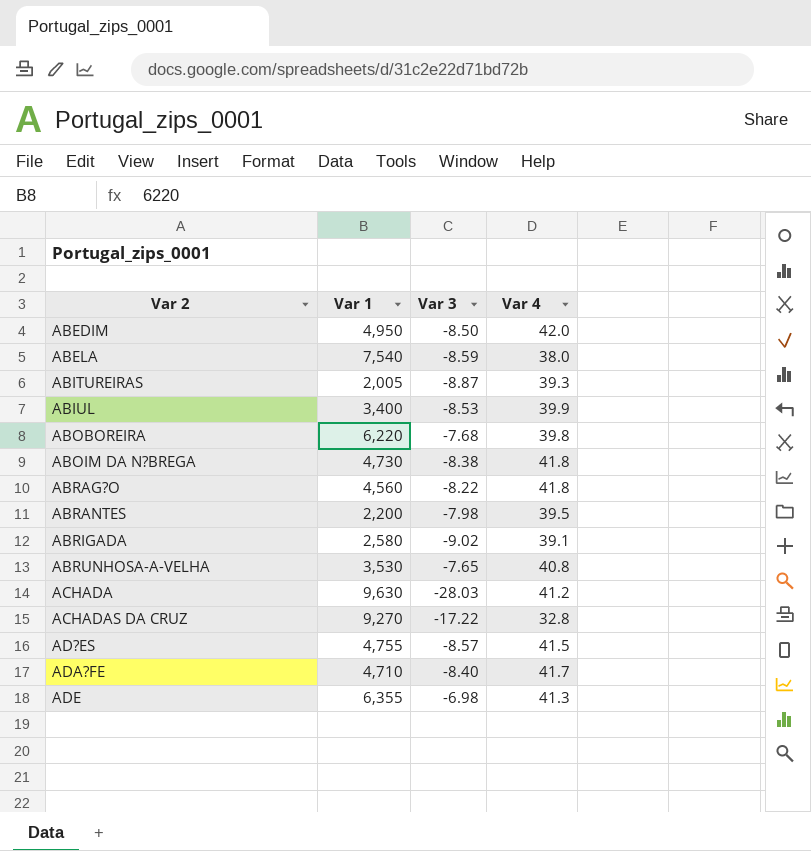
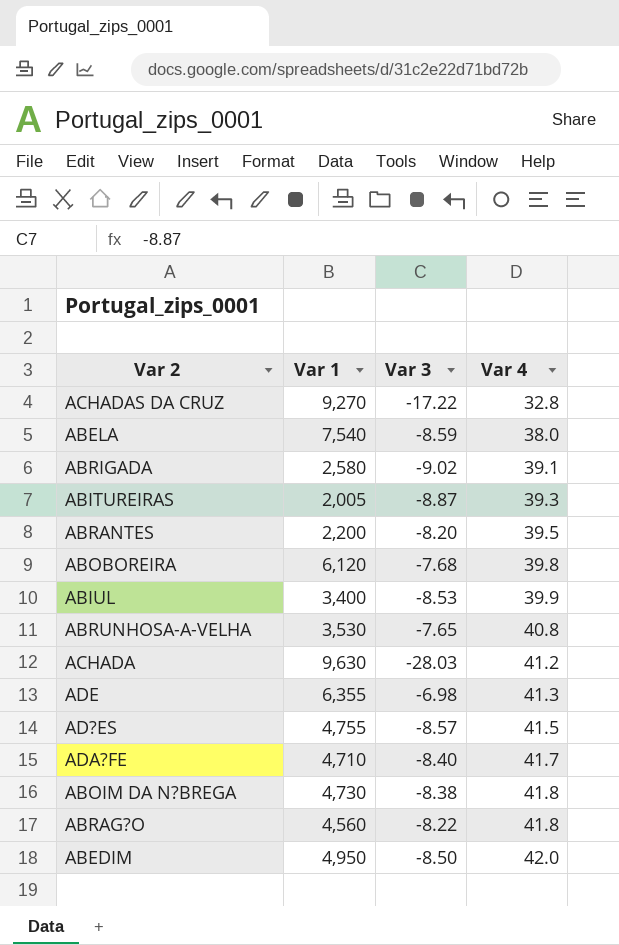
row order: Var 2 ascending -> Var 4 ascending
ABRANTES | Var 3: -7.98 -> -8.20
ABOBOREIRA | Var 1: 6,220 -> 6,120

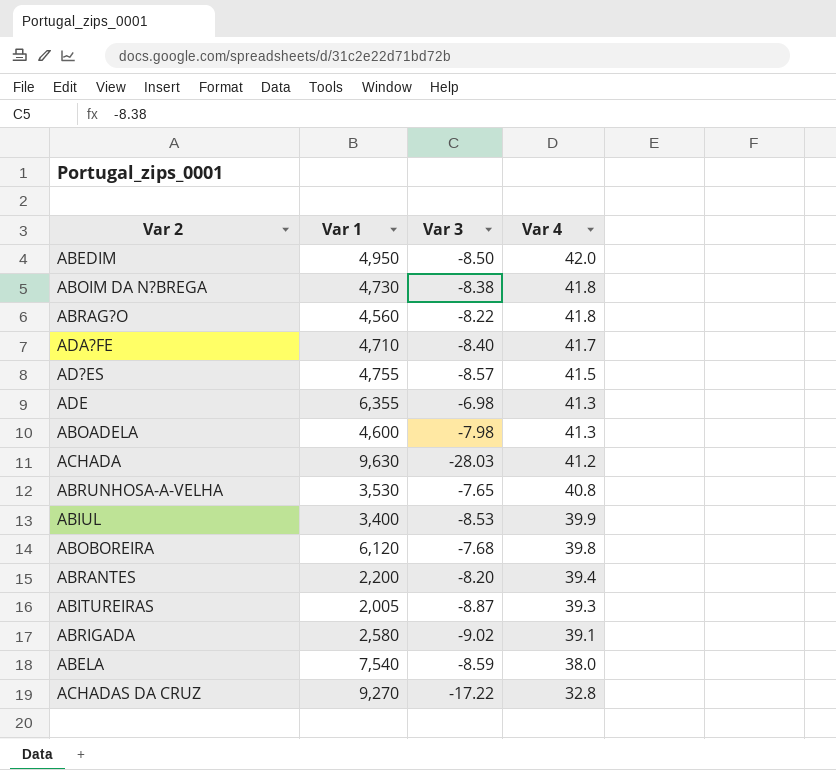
row order: Var 4 ascending -> Var 4 descending
row ABOADELA: none -> 4,600 | -7.98 | 41.3
ABRANTES | Var 4: 39.5 -> 39.4

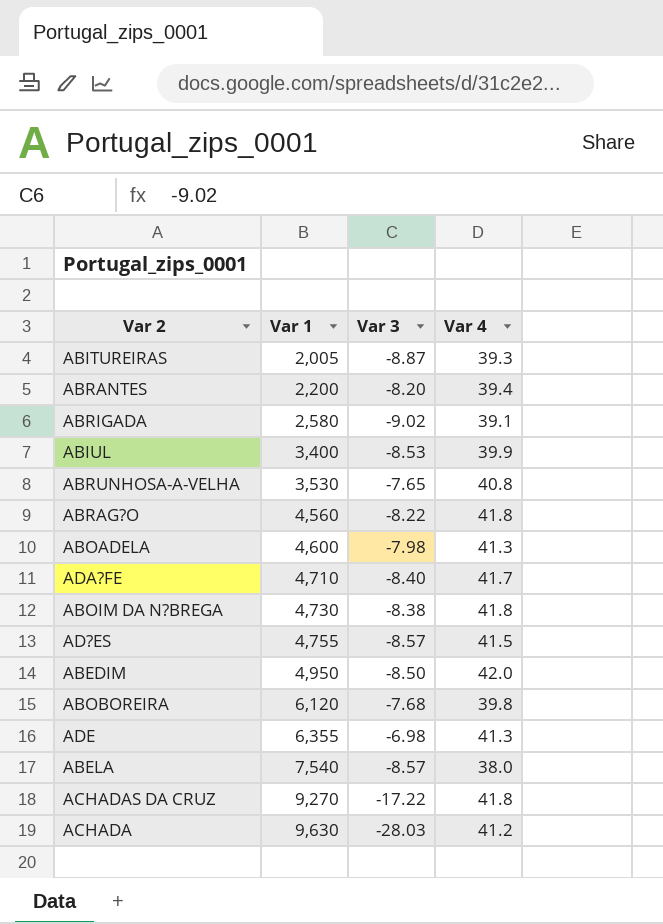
row order: Var 4 descending -> Var 1 ascending
ABELA | Var 3: -8.59 -> -8.57
ACHADAS DA CRUZ | Var 4: 32.8 -> 41.8

